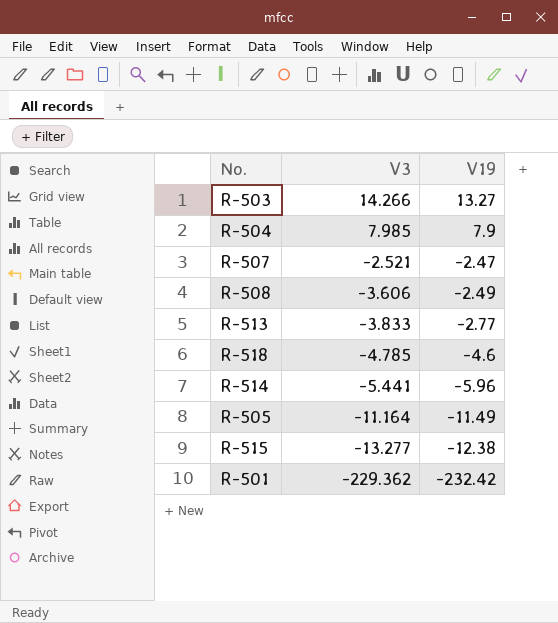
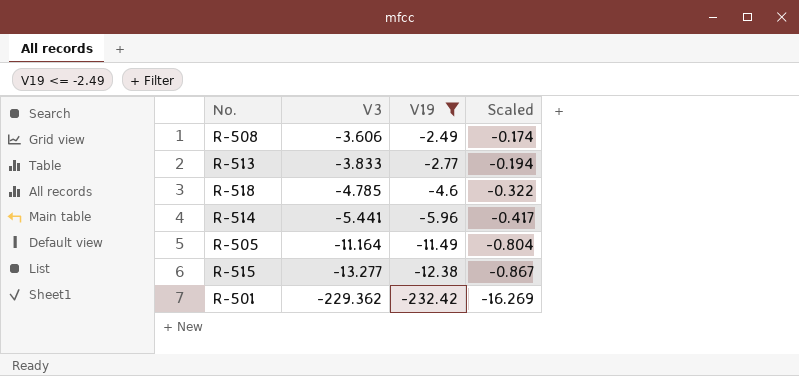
filter: none -> V19 <= -2.49
column Scaled | formula: none -> [V19] * 0.07

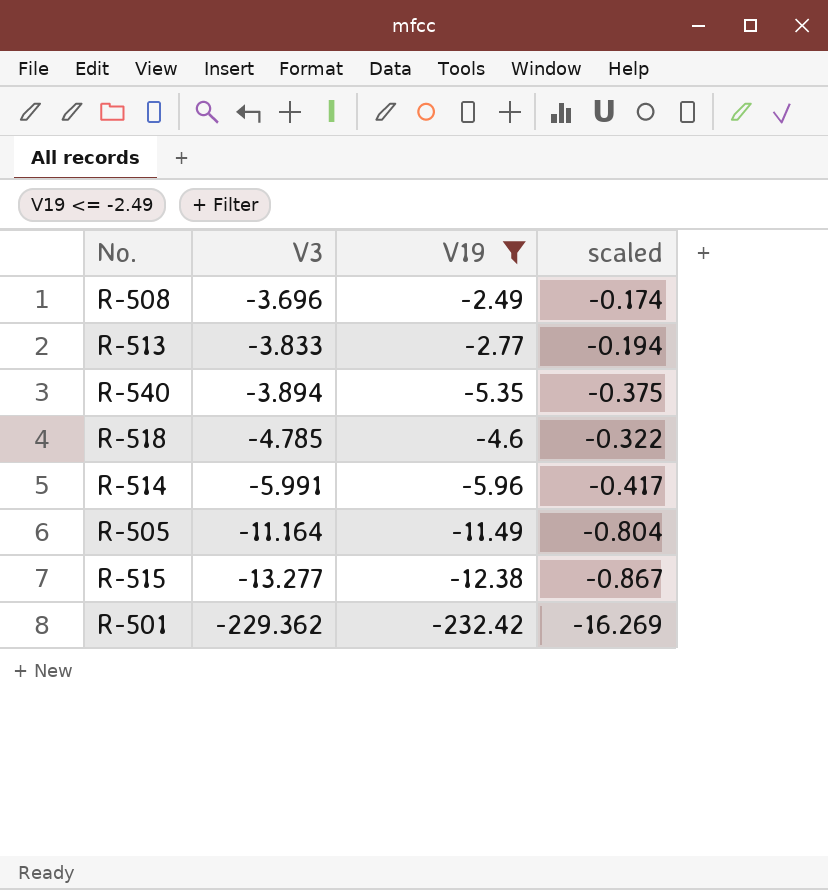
column name: Scaled -> scaled
R-508 | V3: -3.606 -> -3.696
row R-540: none -> -3.894 | -5.35 | -0.375
R-514 | V3: -5.441 -> -5.991

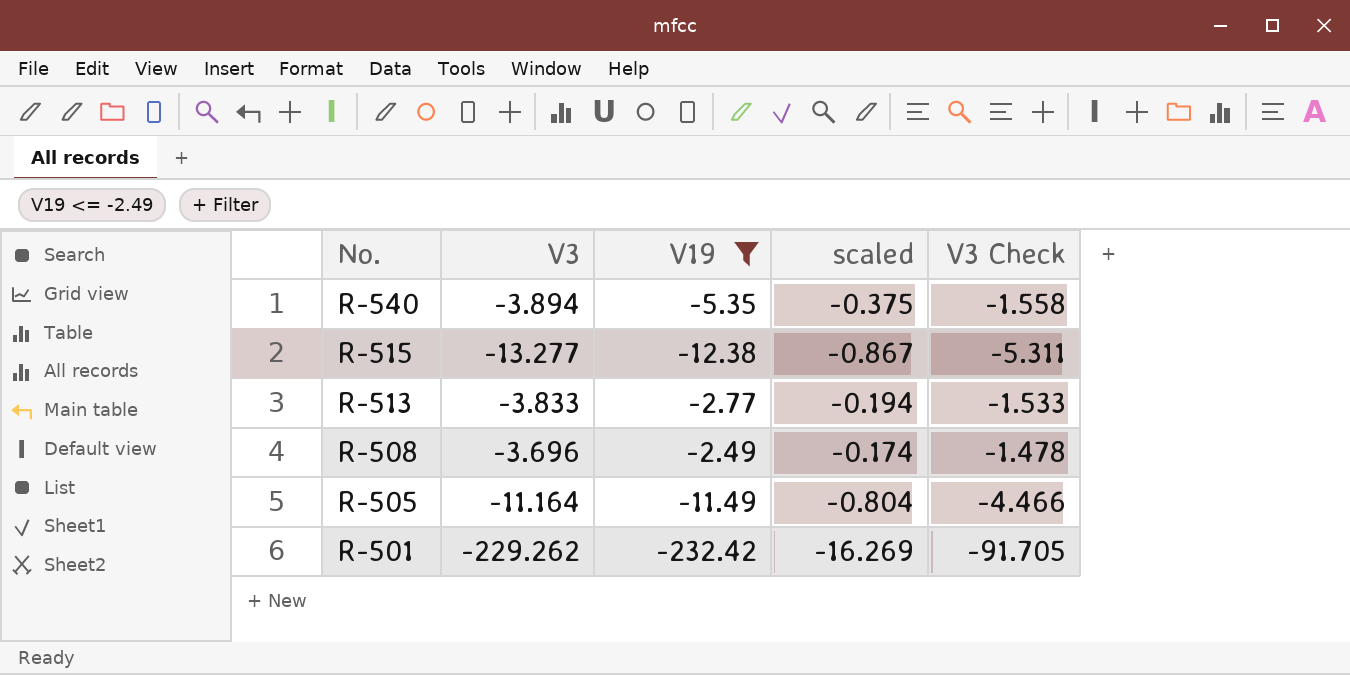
row order: V3 descending -> No. descending
column V3 Check | formula: none -> [V3] * 0.4
row R-518: -4.785 | -4.6 | -0.322 -> none
row R-514: -5.991 | -5.96 | -0.417 -> none
R-501 | V3: -229.362 -> -229.262

